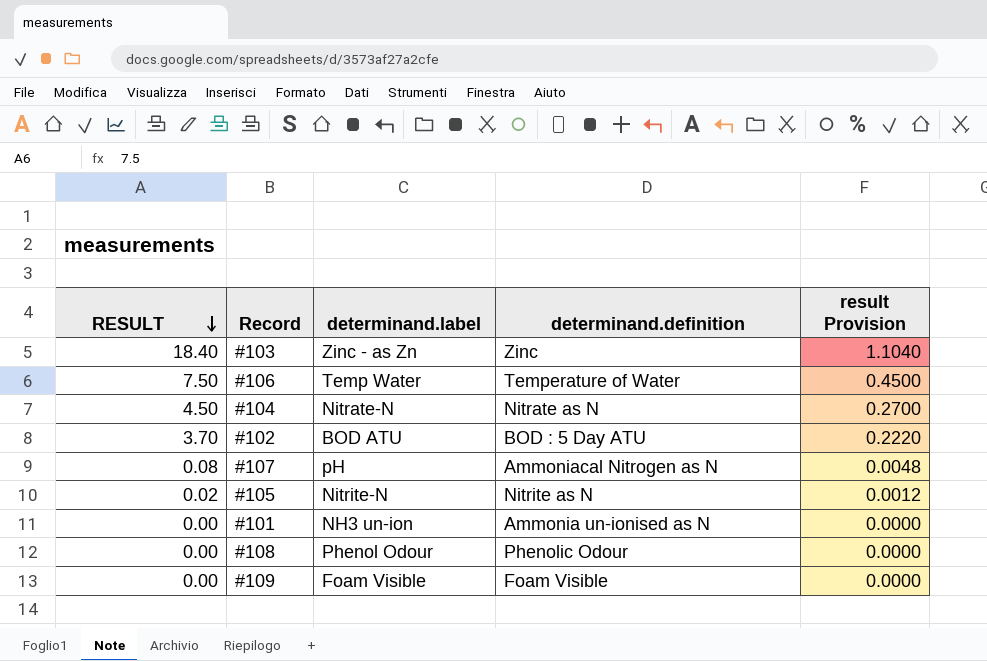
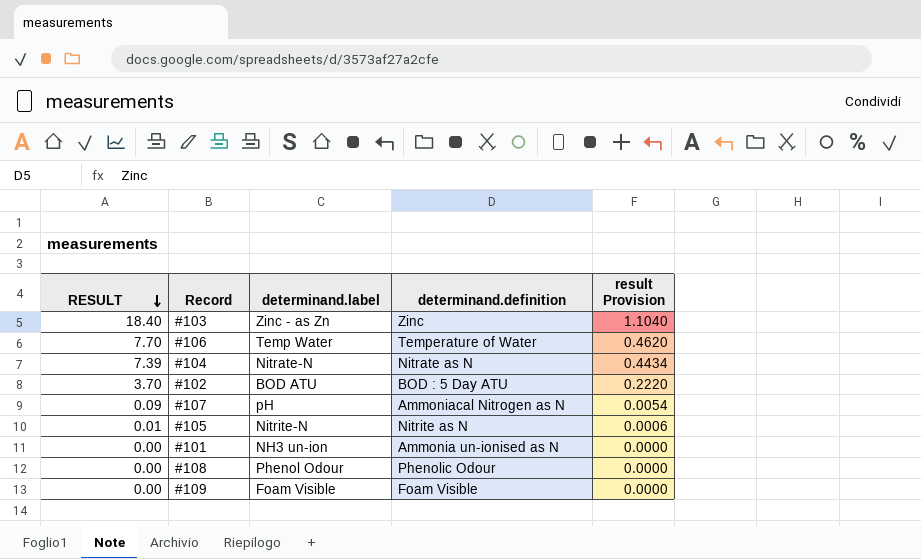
#106 | RESULT: 7.50 -> 7.70
#106 | result Provision: 0.4500 -> 0.4620
#104 | RESULT: 4.50 -> 7.39
#104 | result Provision: 0.2700 -> 0.4434
#107 | RESULT: 0.08 -> 0.09
#107 | result Provision: 0.0048 -> 0.0054
#105 | RESULT: 0.02 -> 0.01
#105 | result Provision: 0.0012 -> 0.0006

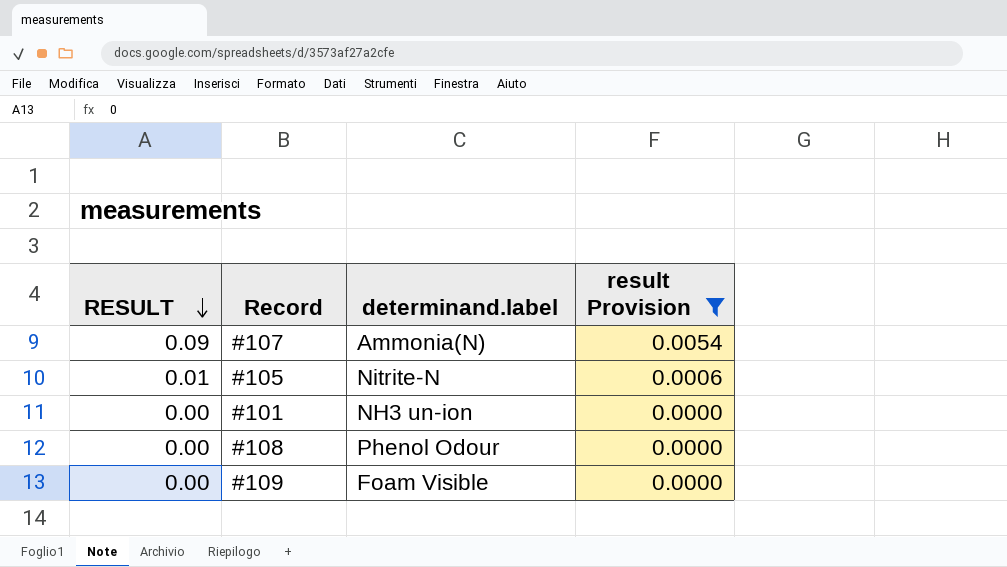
filter: none -> result Provision <= 0.0054
column determinand.definition | position: 4 -> none
#107 | determinand.label: pH -> Ammonia(N)

